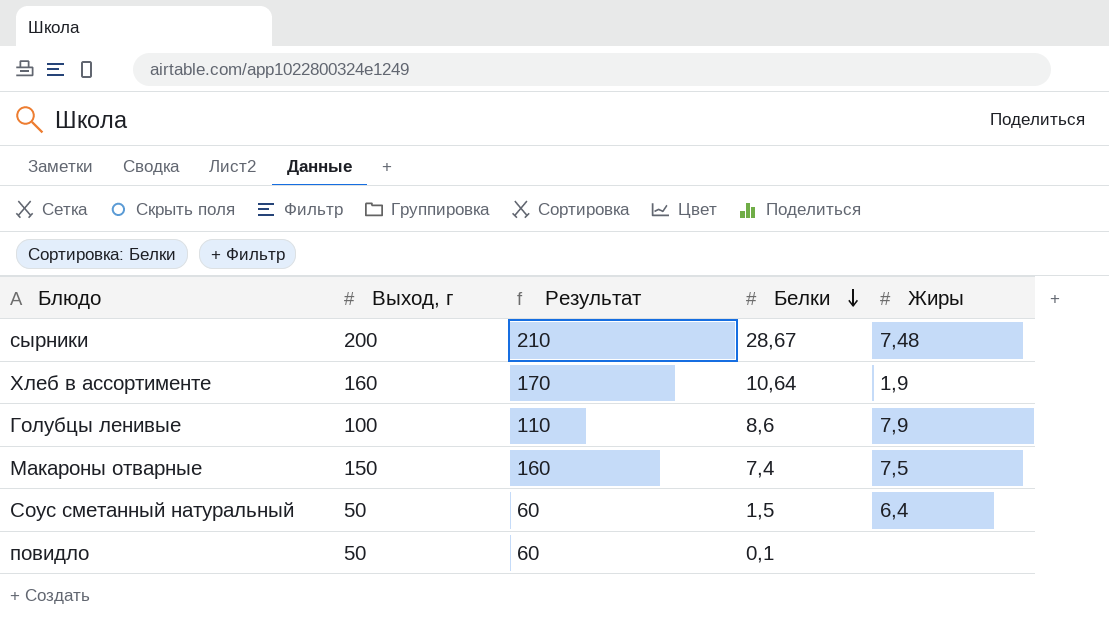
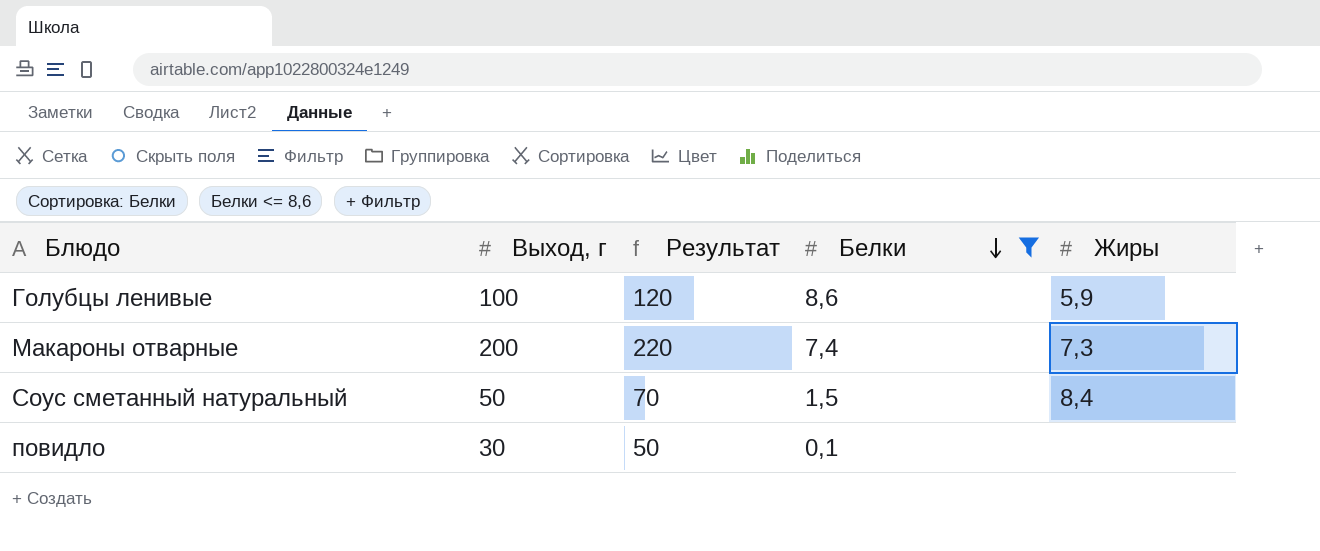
filter: none -> Белки <= 8,6
column Результат | formula: [Выход, г] + 10 -> [Выход, г] + 20
Голубцы ленивые | Жиры: 7,9 -> 5,9
Макароны отварные | Выход, г: 150 -> 200
Макароны отварные | Жиры: 7,5 -> 7,3
Соус сметанный натуральный | Жиры: 6,4 -> 8,4
повидло | Выход, г: 50 -> 30

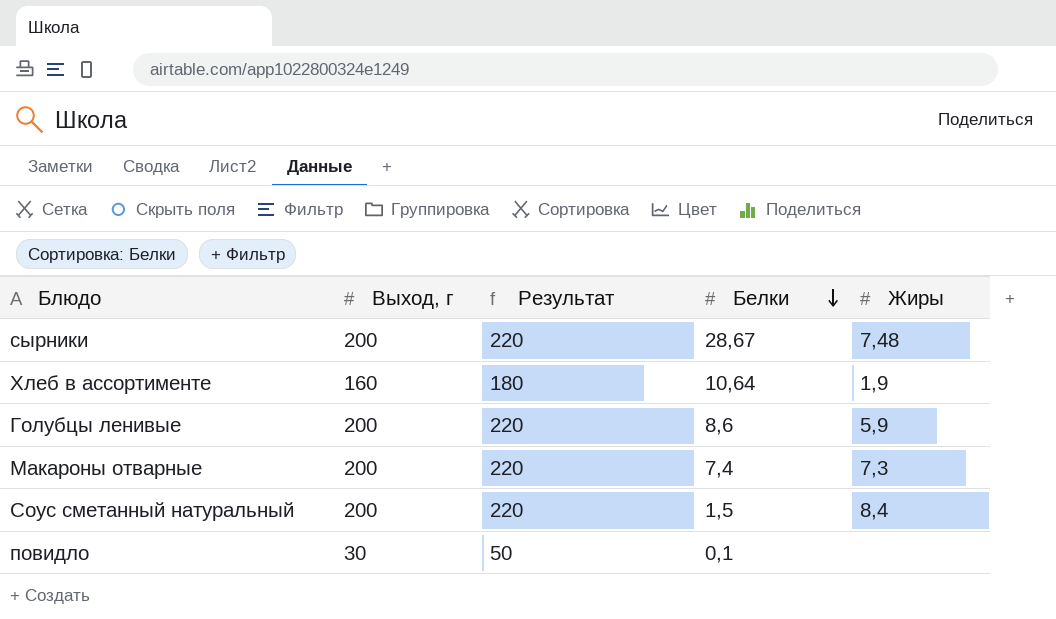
filter: Белки <= 8,6 -> none
Голубцы ленивые | Выход, г: 100 -> 200
Голубцы ленивые | Результат: 120 -> 220
Соус сметанный натуральный | Выход, г: 50 -> 200
Соус сметанный натуральный | Результат: 70 -> 220

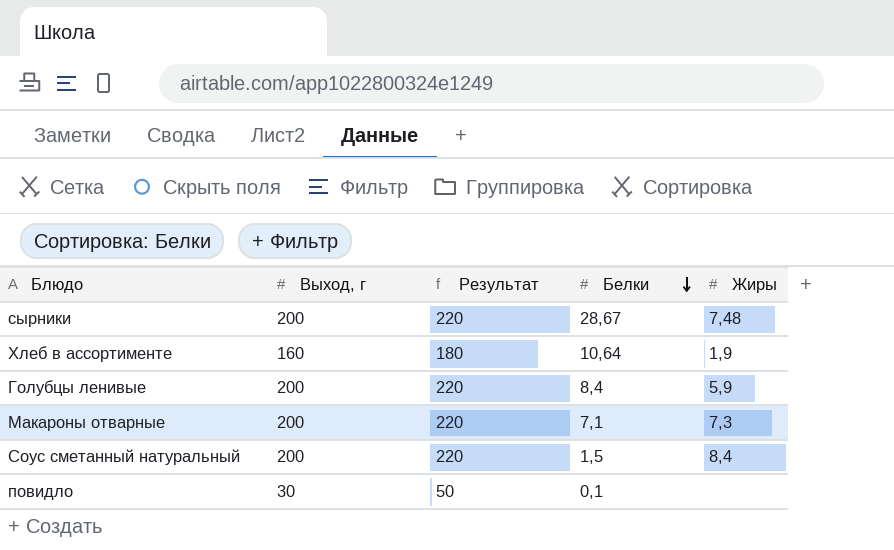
Голубцы ленивые | Белки: 8,6 -> 8,4
Макароны отварные | Белки: 7,4 -> 7,1

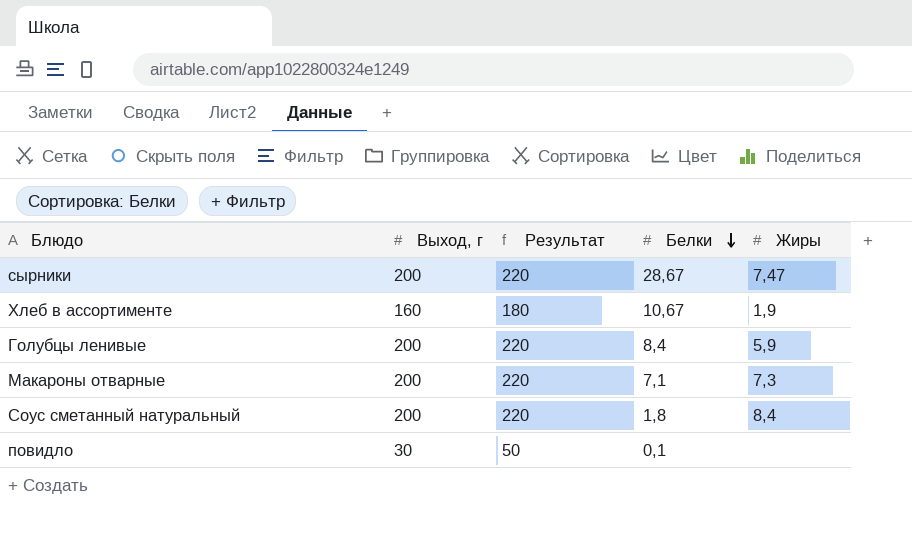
сырники | Жиры: 7,48 -> 7,47
Хлеб в ассортименте | Белки: 10,64 -> 10,67
Соус сметанный натуральный | Белки: 1,5 -> 1,8

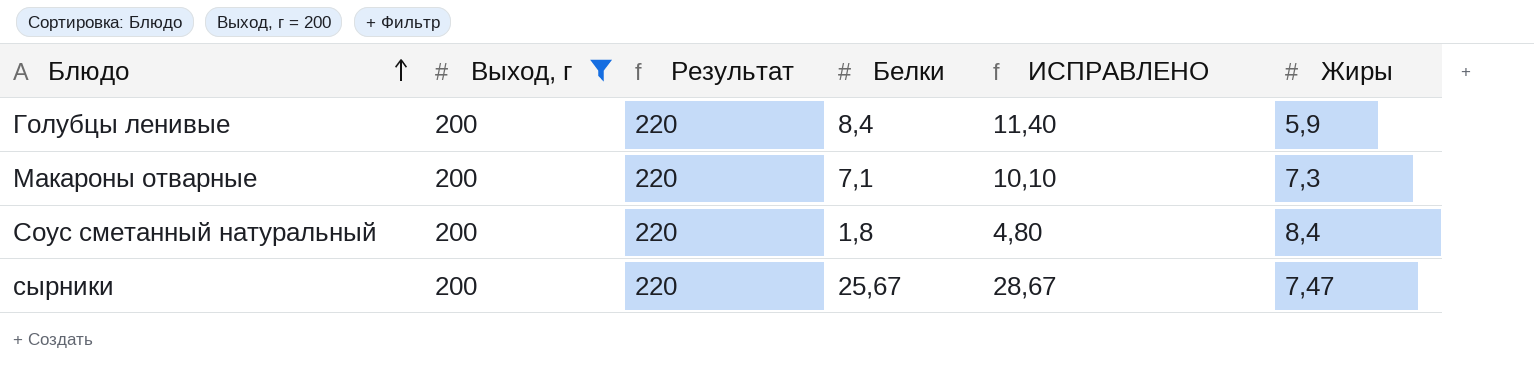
filter: none -> Выход, г = 200
row order: Белки descending -> Блюдо ascending
column ИСПРАВЛЕНО | formula: none -> [Белки] + 3
сырники | Белки: 28,67 -> 25,67

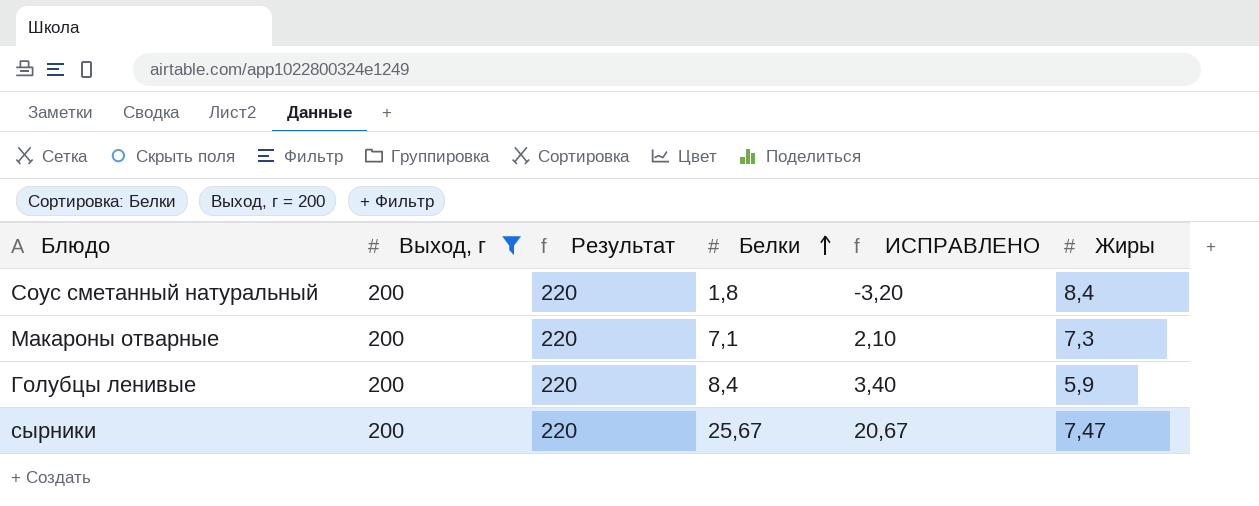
row order: Блюдо ascending -> Белки ascending
column ИСПРАВЛЕНО | formula: [Белки] + 3 -> [Белки] - 5

